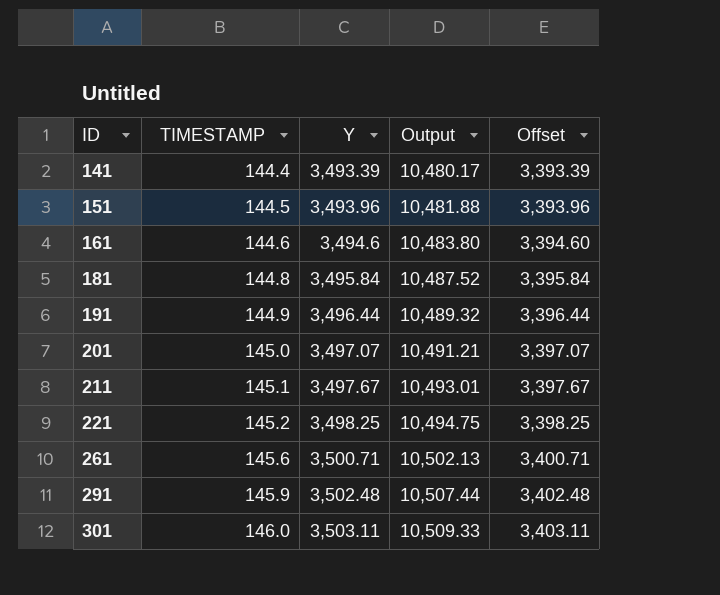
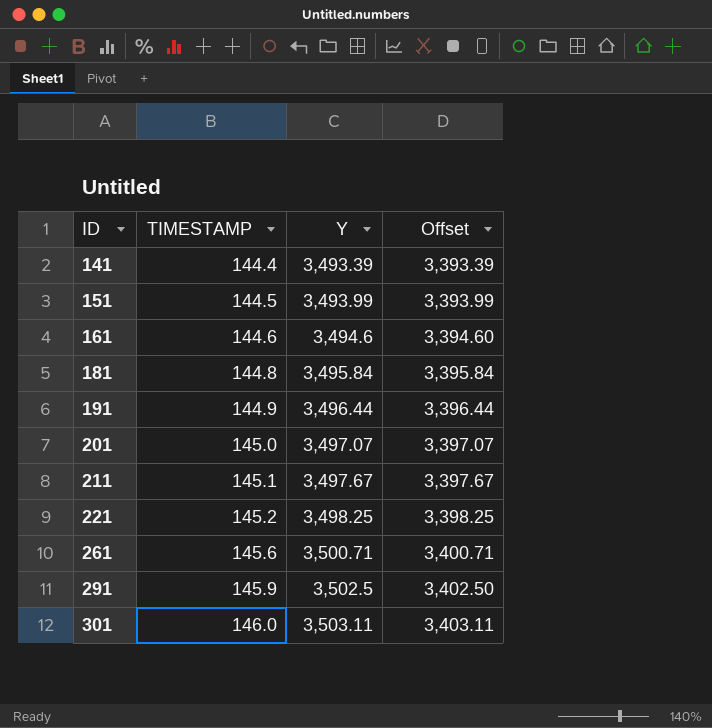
column Output | formula: [Y] * 3 -> none
151 | Y: 3,493.96 -> 3,493.99
151 | Offset: 3,393.96 -> 3,393.99
291 | Y: 3,502.48 -> 3,502.5
291 | Offset: 3,402.48 -> 3,402.50

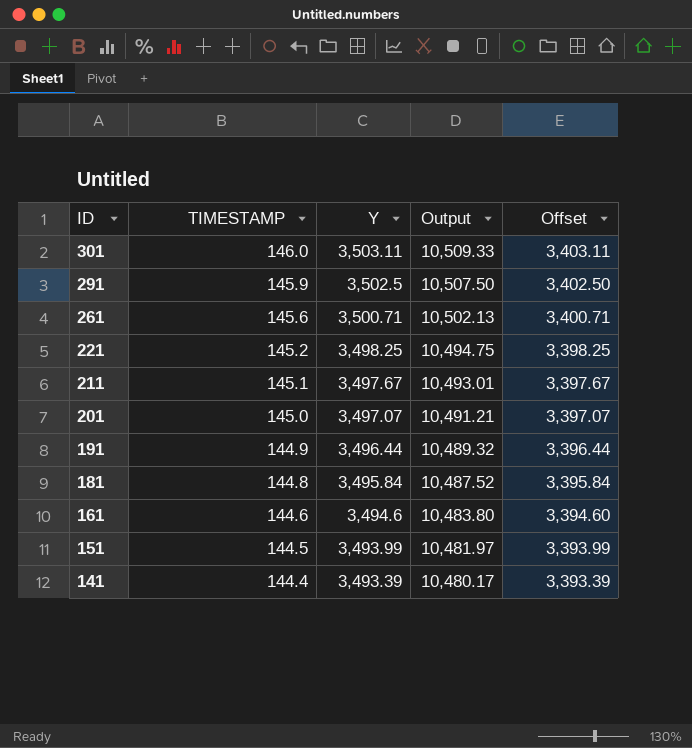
row order: ID ascending -> ID descending
column Output | formula: none -> [Y] * 3

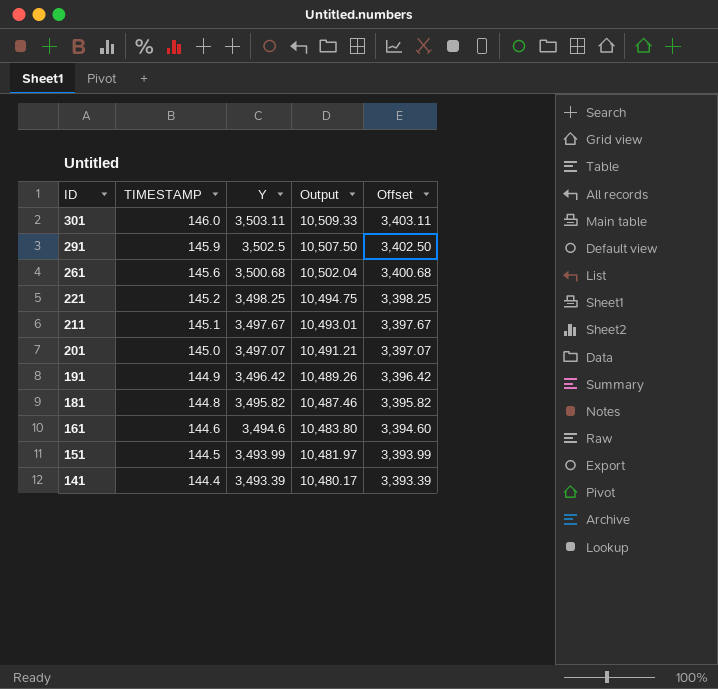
261 | Y: 3,500.71 -> 3,500.68
261 | Output: 10,502.13 -> 10,502.04
261 | Offset: 3,400.71 -> 3,400.68
191 | Y: 3,496.44 -> 3,496.42
191 | Output: 10,489.32 -> 10,489.26
191 | Offset: 3,396.44 -> 3,396.42
181 | Y: 3,495.84 -> 3,495.82
181 | Output: 10,487.52 -> 10,487.46
181 | Offset: 3,395.84 -> 3,395.82

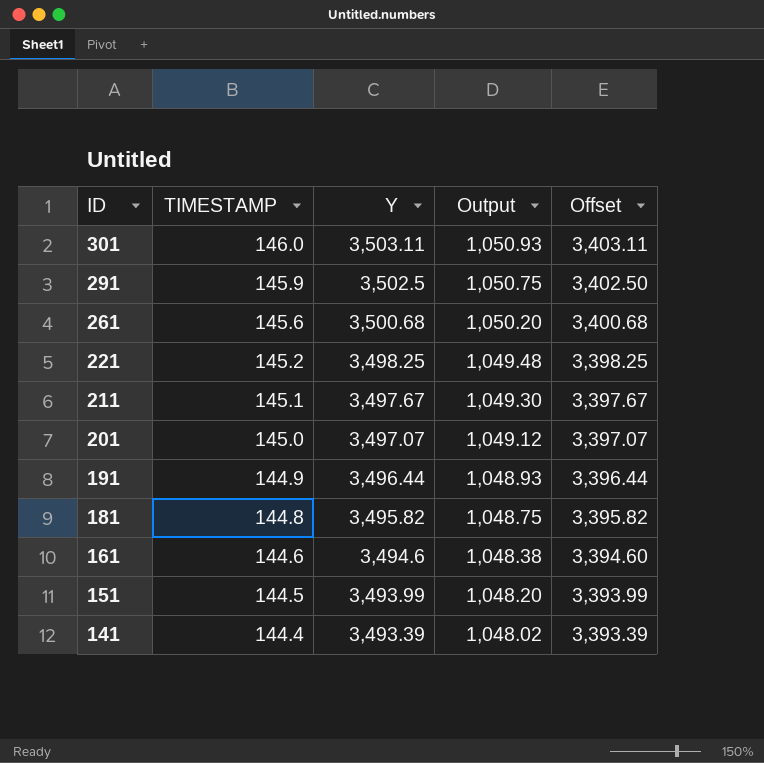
column Output | formula: [Y] * 3 -> [Y] * 0.3
191 | Y: 3,496.42 -> 3,496.44
191 | Offset: 3,396.42 -> 3,396.44

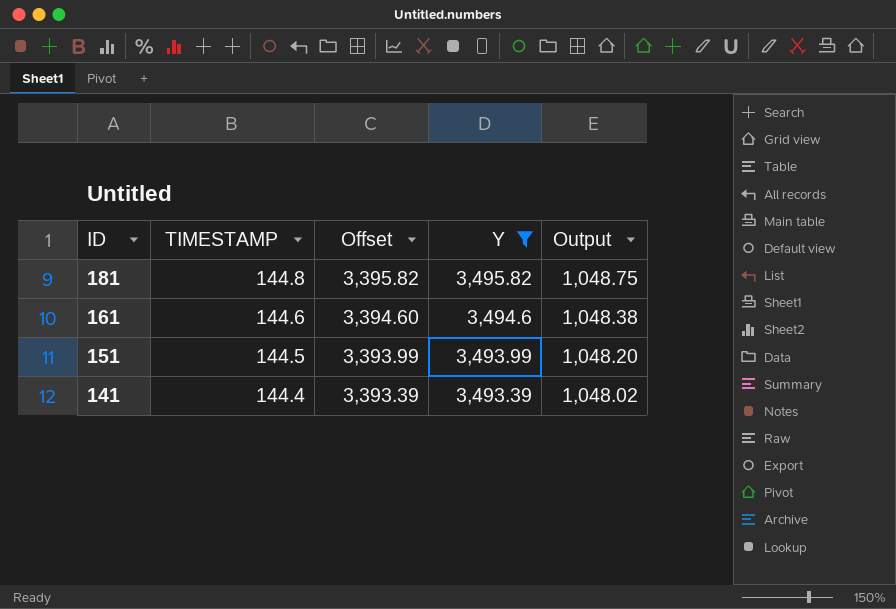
filter: none -> Y <= 3,495.82
column Offset | position: 5 -> 3

